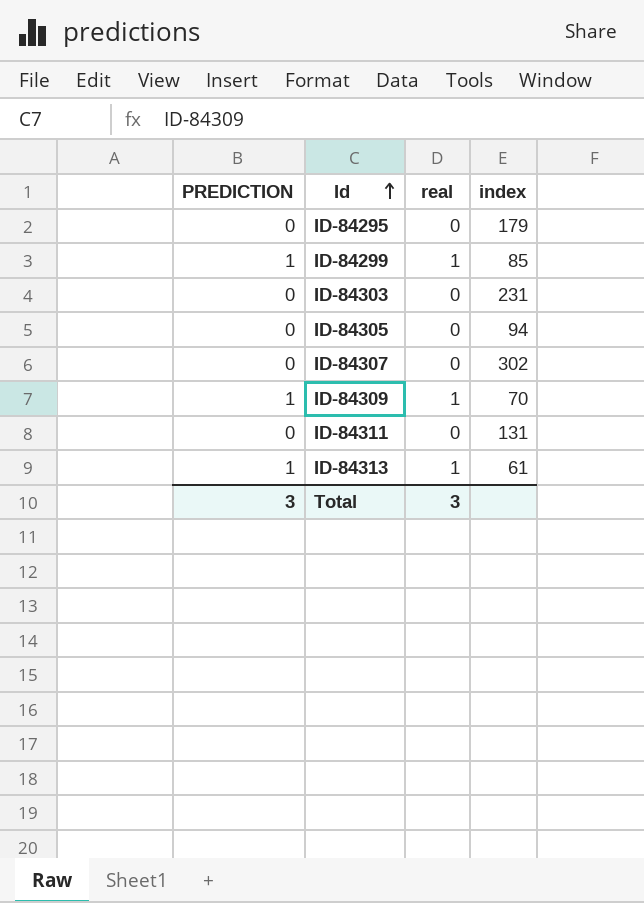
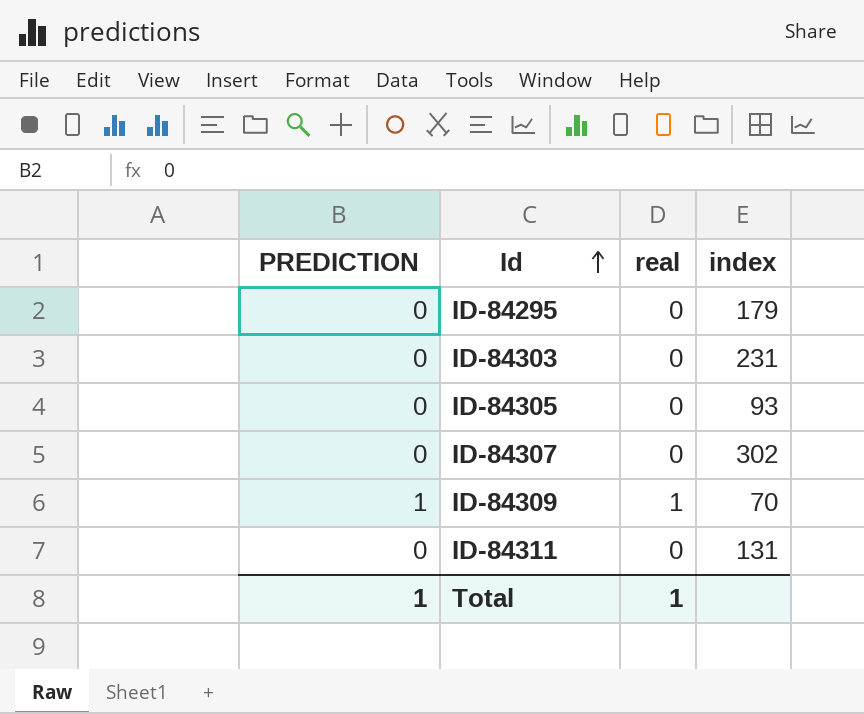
row ID-84299: 1 | 1 | 85 -> none
row ID-84313: 1 | 1 | 61 -> none
ID-84305 | index: 94 -> 93
Total | PREDICTION: 3 -> 1
Total | real: 3 -> 1

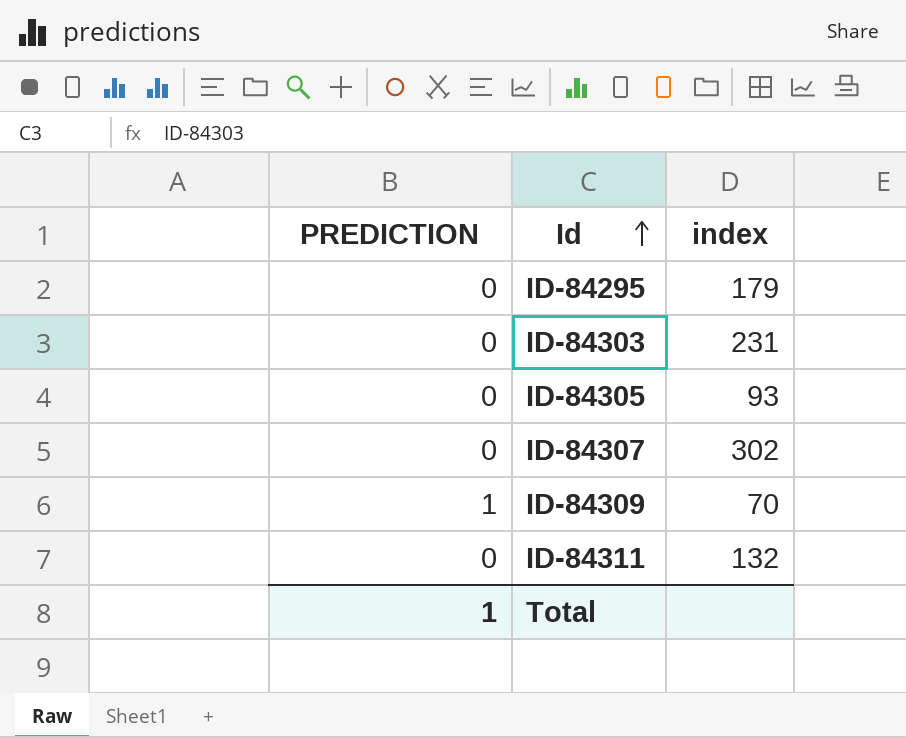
column real | position: 3 -> none
ID-84311 | index: 131 -> 132

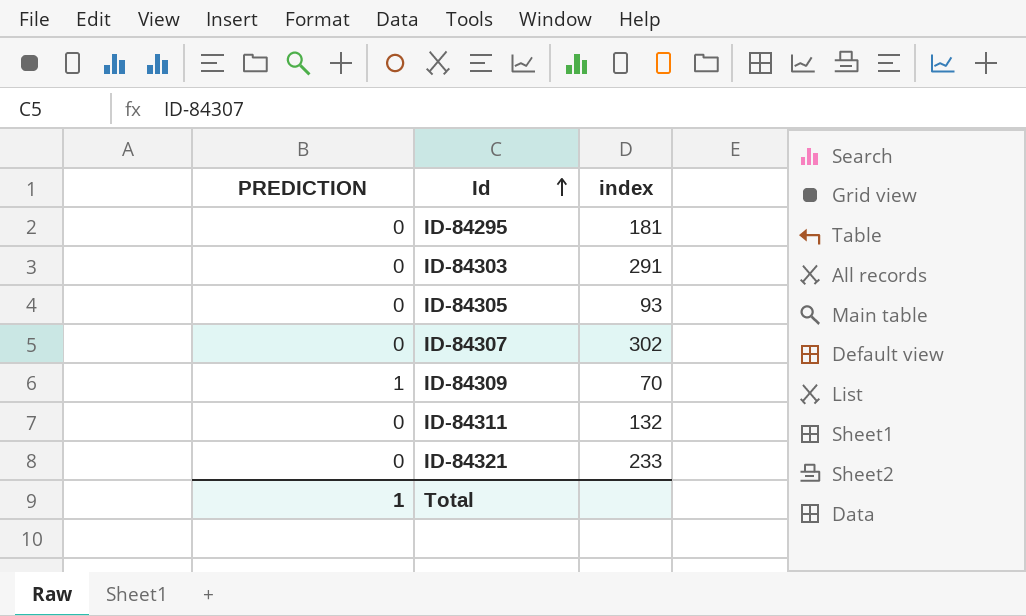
ID-84295 | index: 179 -> 181
ID-84303 | index: 231 -> 291
row ID-84321: none -> 0 | 233

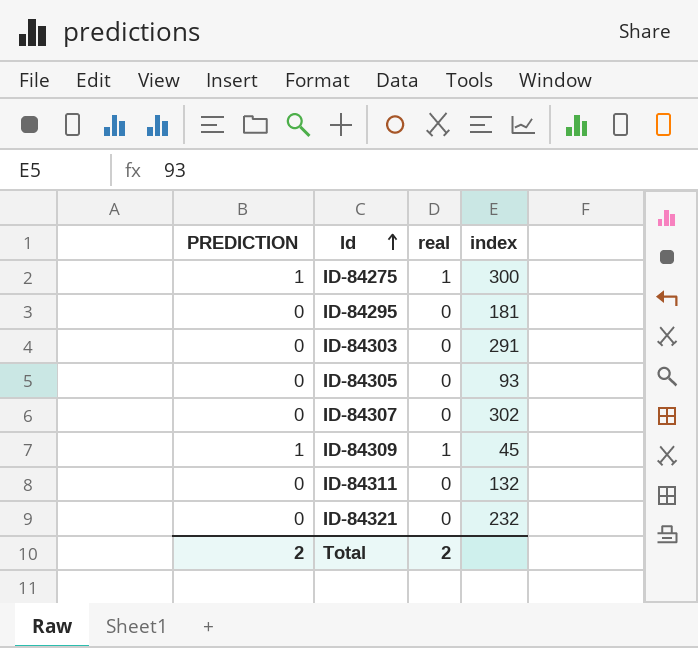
column real | position: none -> 3
row ID-84275: none -> 1 | 1 | 300
ID-84309 | index: 70 -> 45
ID-84321 | index: 233 -> 232
Total | PREDICTION: 1 -> 2

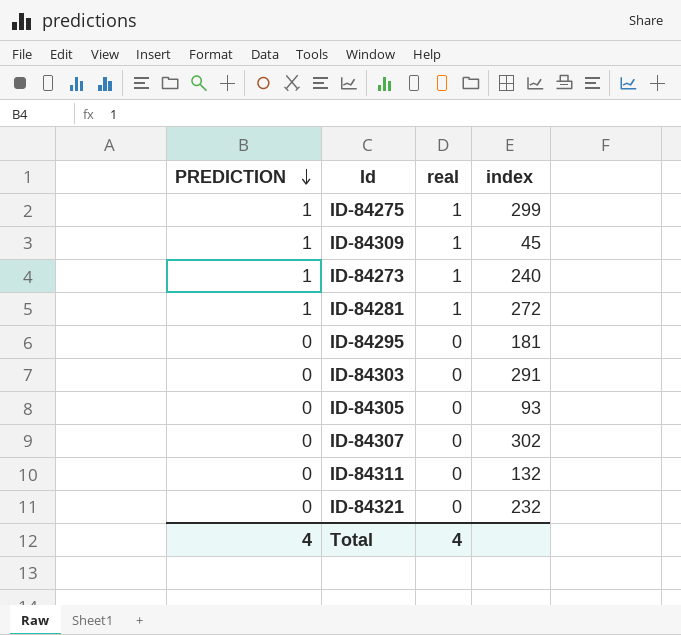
row order: Id ascending -> PREDICTION descending
ID-84275 | index: 300 -> 299
row ID-84273: none -> 1 | 1 | 240
row ID-84281: none -> 1 | 1 | 272
Total | PREDICTION: 2 -> 4
Total | real: 2 -> 4

